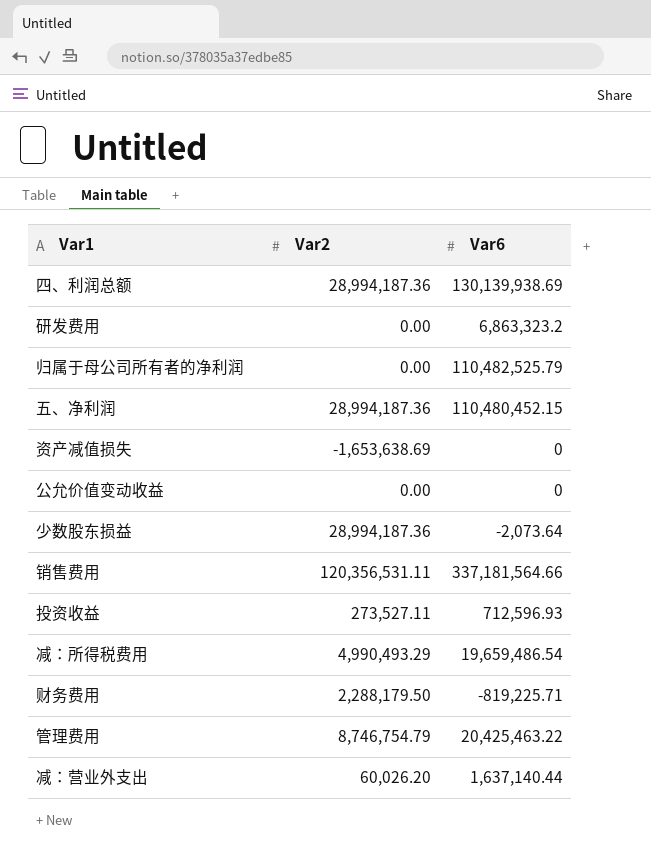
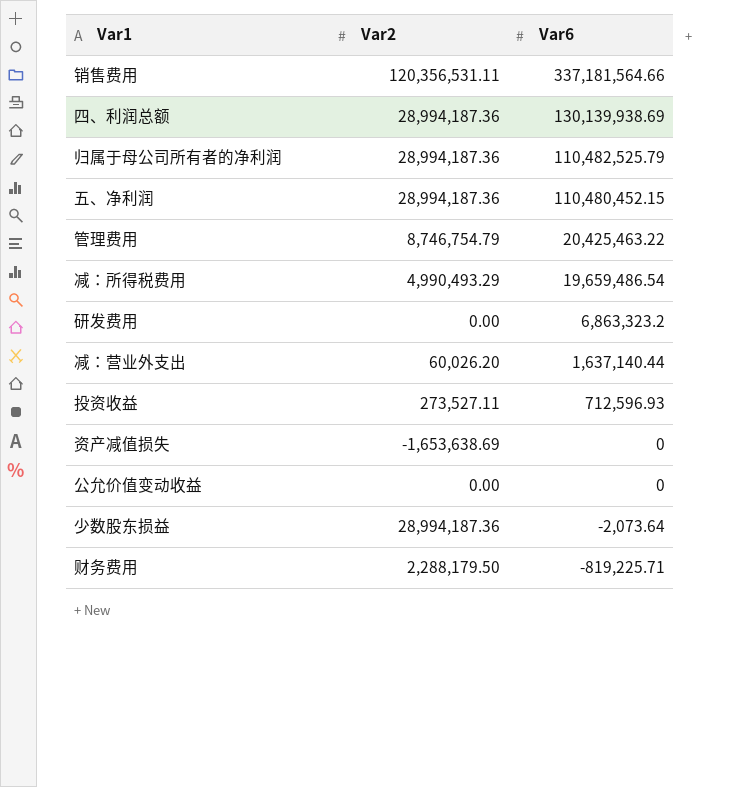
row order: none -> Var6 descending
归属于母公司所有者的净利润 | Var2: 0.00 -> 28,994,187.36

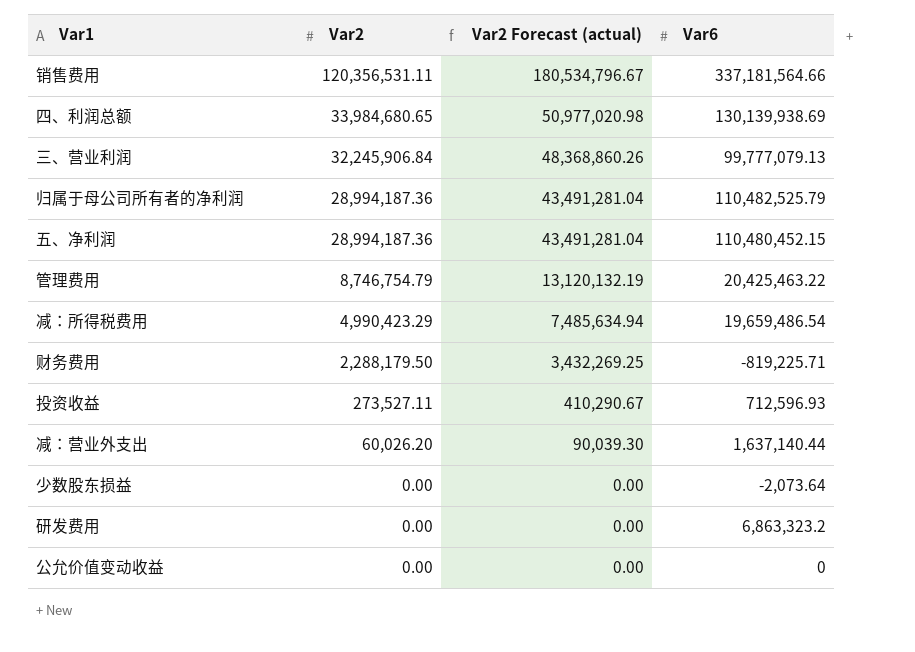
row order: Var6 descending -> Var2 descending
column Var2 Forecast (actual) | formula: none -> [Var2] * 1.5
row 资产减值损失: -1,653,638.69 | 0 -> none
四、利润总额 | Var2: 28,994,187.36 -> 33,984,680.65
row 三、营业利润: none -> 32,245,906.84 | 48,368,860.26 | 99,777,079.13
减：所得税费用 | Var2: 4,990,493.29 -> 4,990,423.29
少数股东损益 | Var2: 28,994,187.36 -> 0.00

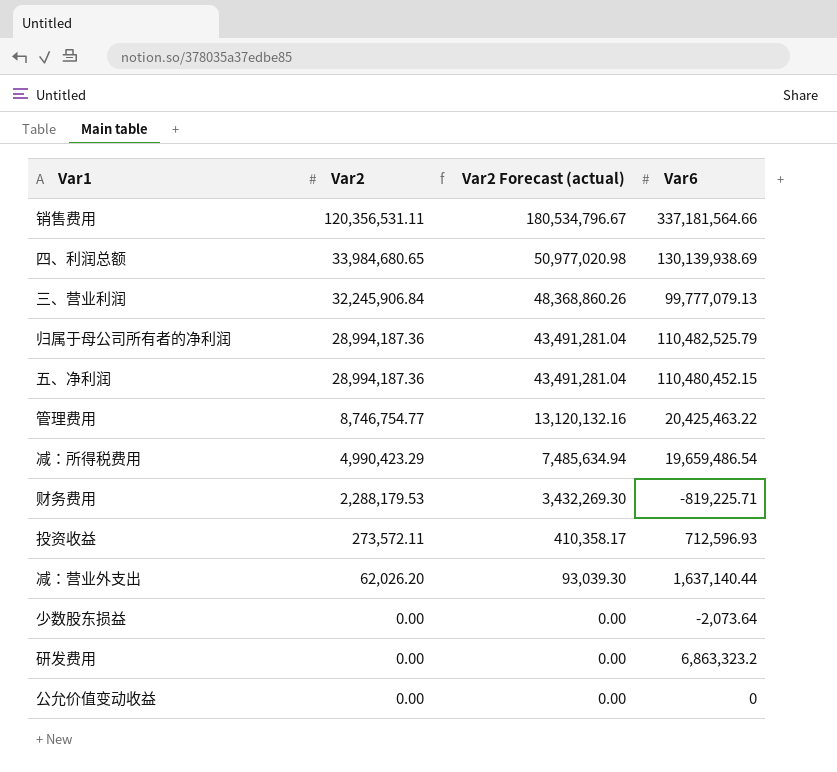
管理费用 | Var2: 8,746,754.79 -> 8,746,754.77
管理费用 | Var2 Forecast (actual): 13,120,132.19 -> 13,120,132.16
财务费用 | Var2: 2,288,179.50 -> 2,288,179.53
财务费用 | Var2 Forecast (actual): 3,432,269.25 -> 3,432,269.30
投资收益 | Var2: 273,527.11 -> 273,572.11
投资收益 | Var2 Forecast (actual): 410,290.67 -> 410,358.17
减：营业外支出 | Var2: 60,026.20 -> 62,026.20
减：营业外支出 | Var2 Forecast (actual): 90,039.30 -> 93,039.30

